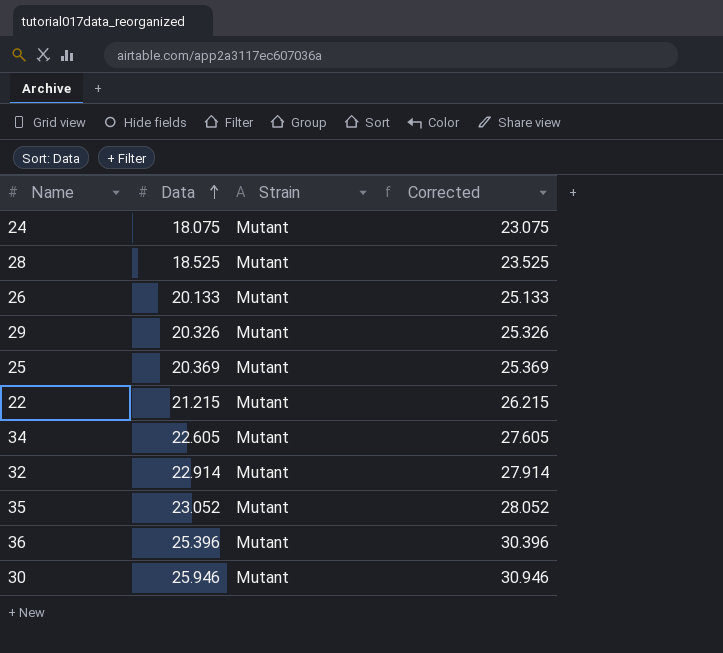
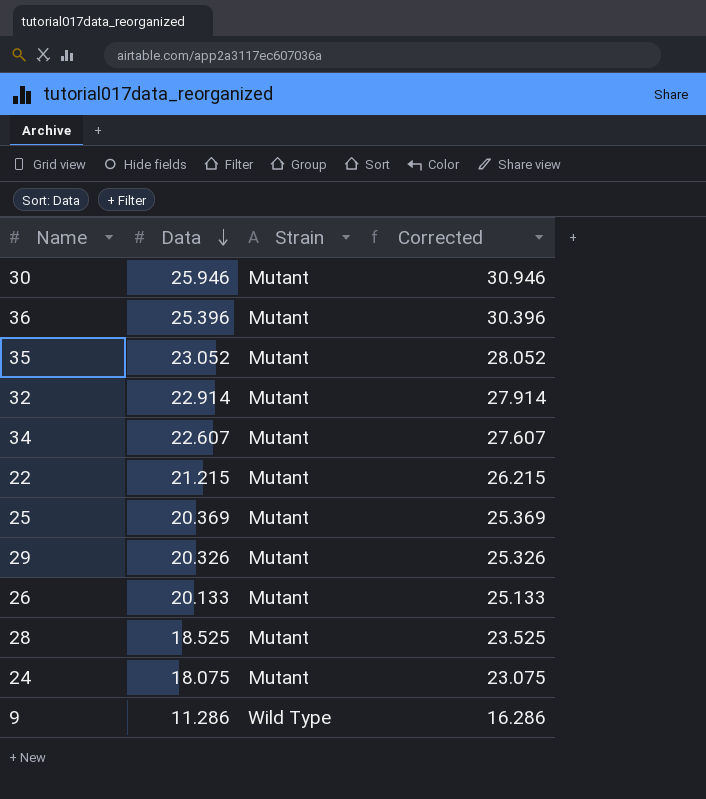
row order: Data ascending -> Data descending
34 | Data: 22.605 -> 22.607
34 | Corrected: 27.605 -> 27.607
row 9: none -> 11.286 | Wild Type | 16.286

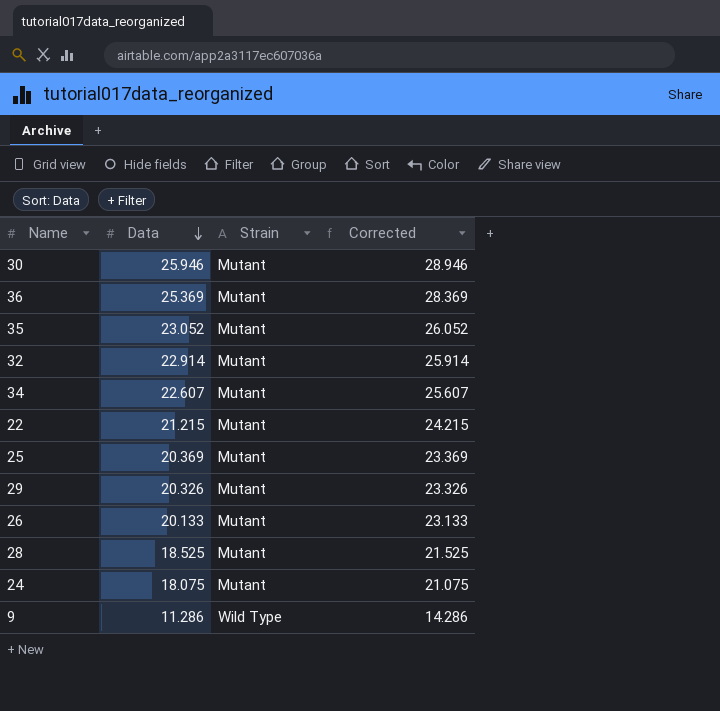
column Corrected | formula: [Data] + 5 -> [Data] + 3
36 | Data: 25.396 -> 25.369

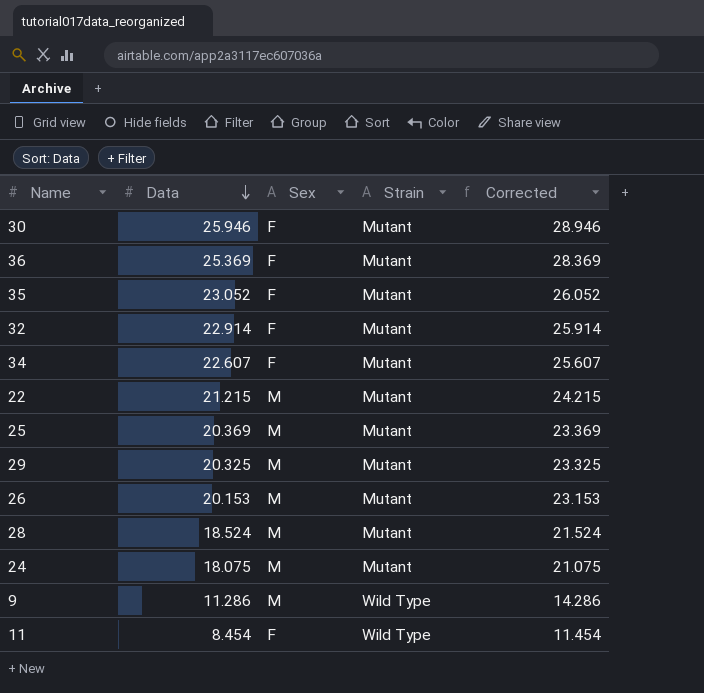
column Sex | position: none -> 3
29 | Data: 20.326 -> 20.325
29 | Corrected: 23.326 -> 23.325
26 | Data: 20.133 -> 20.153
26 | Corrected: 23.133 -> 23.153
28 | Data: 18.525 -> 18.524
28 | Corrected: 21.525 -> 21.524
row 11: none -> 8.454 | F | Wild Type | 11.454

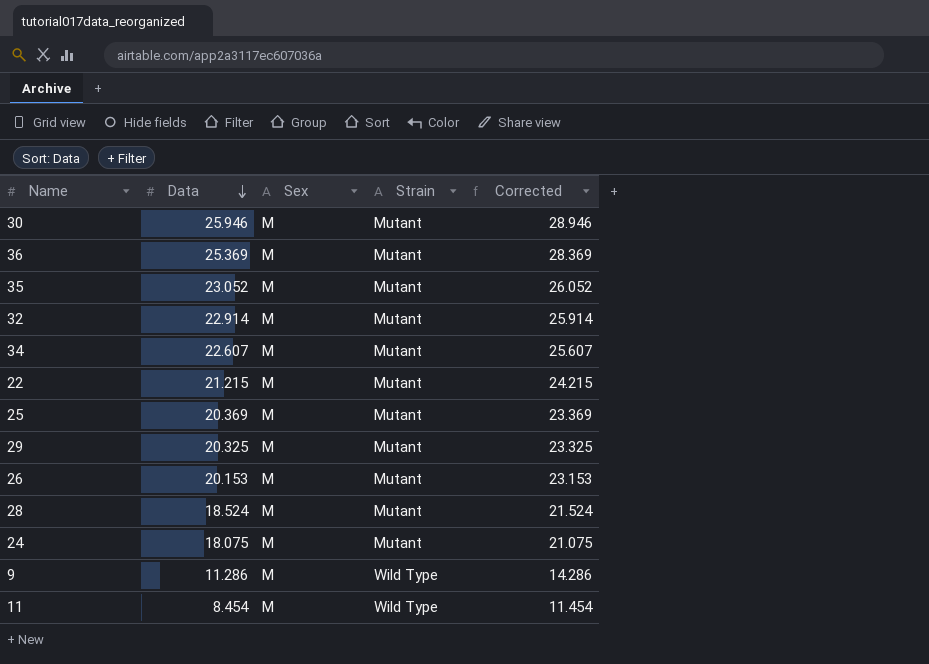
30 | Sex: F -> M
36 | Sex: F -> M
35 | Sex: F -> M
32 | Sex: F -> M
34 | Sex: F -> M
11 | Sex: F -> M

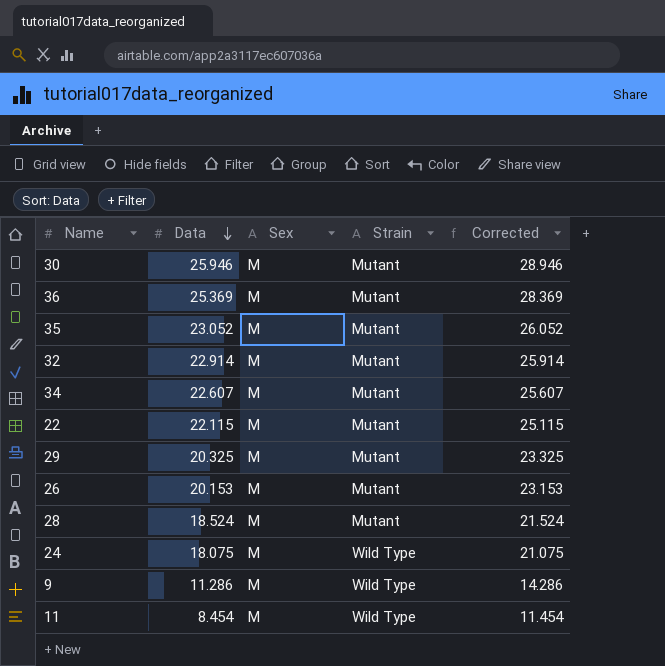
row 25: 20.369 | M | Mutant | 23.369 -> none
22 | Data: 21.215 -> 22.115
22 | Corrected: 24.215 -> 25.115
24 | Strain: Mutant -> Wild Type

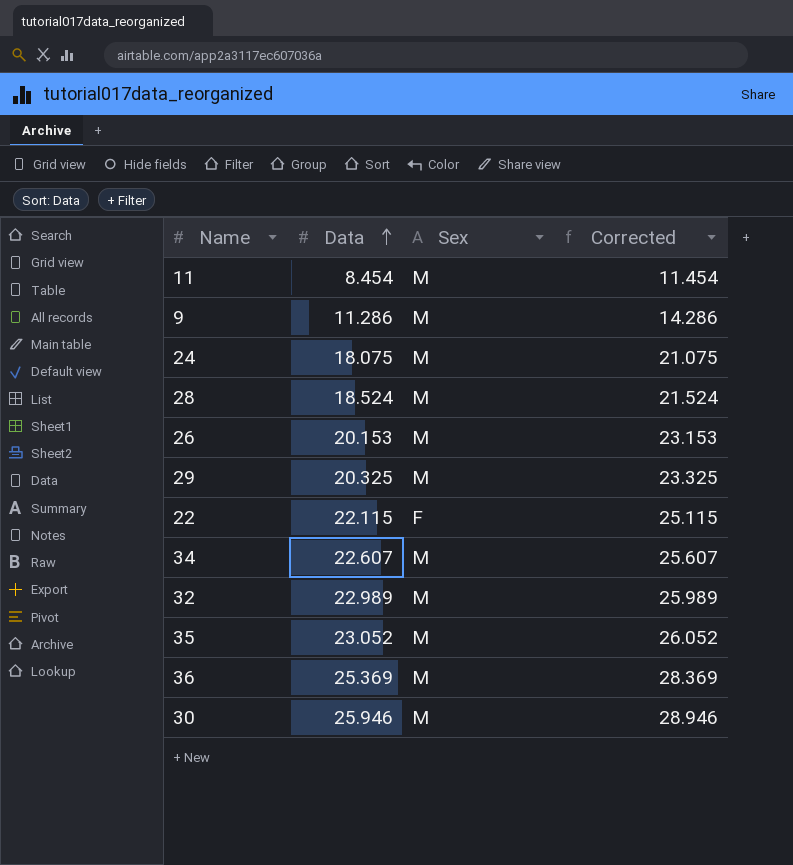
row order: Data descending -> Data ascending
column Strain | position: 4 -> none
22 | Sex: M -> F
32 | Data: 22.914 -> 22.989
32 | Corrected: 25.914 -> 25.989

